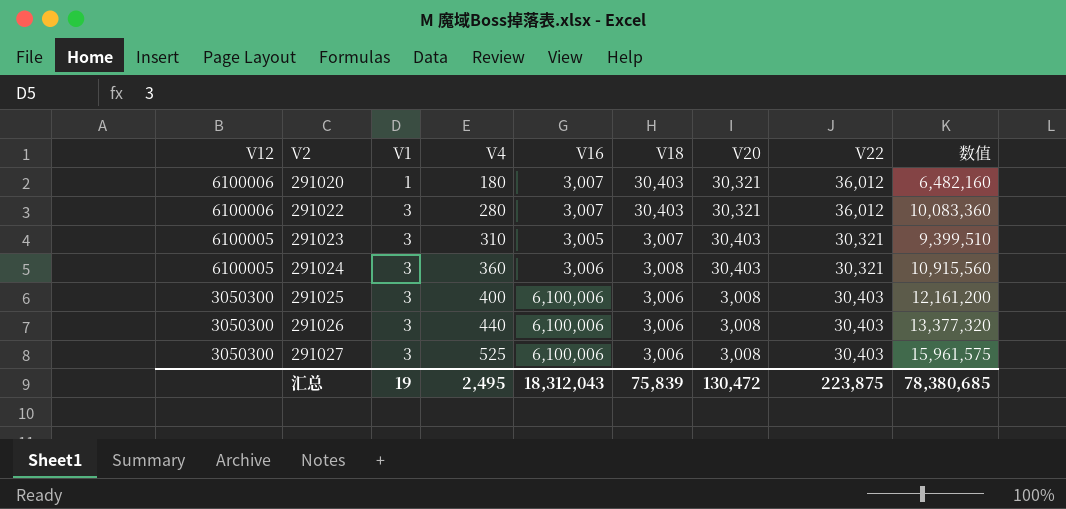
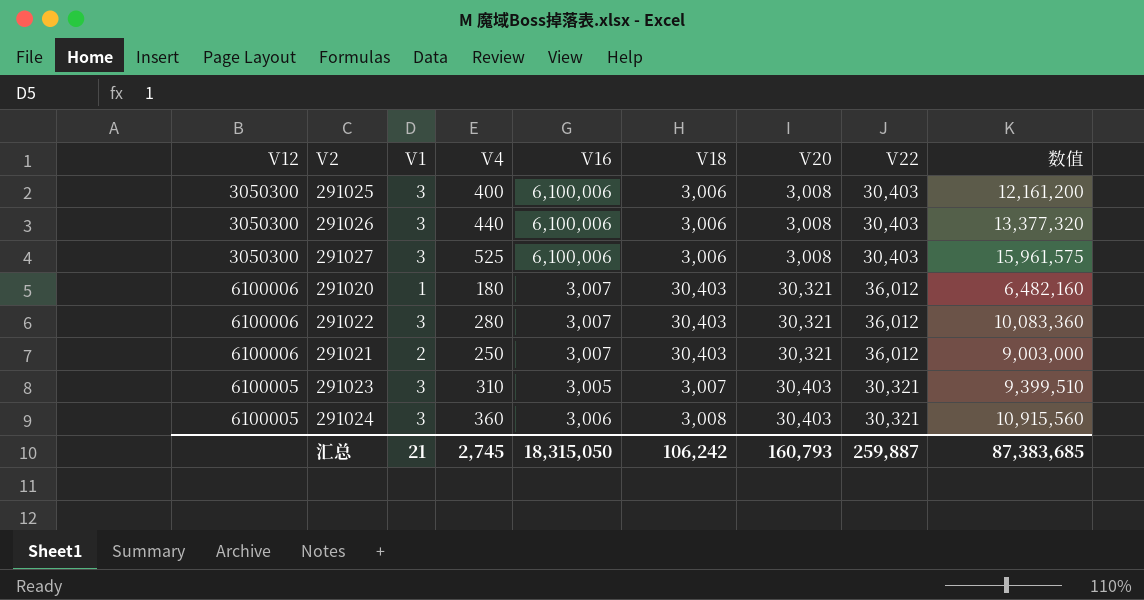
row order: V12 descending -> V20 ascending
row 291021: none -> 6100006 | 2 | 250 | 3,007 | 30,403 | 30,321 | 36,012 | 9,003,000
汇总 | V1: 19 -> 21
汇总 | V4: 2,495 -> 2,745
汇总 | V16: 18,312,043 -> 18,315,050
汇总 | V18: 75,839 -> 106,242
汇总 | V20: 130,472 -> 160,793
汇总 | V22: 223,875 -> 259,887
汇总 | 数值: 78,380,685 -> 87,383,685

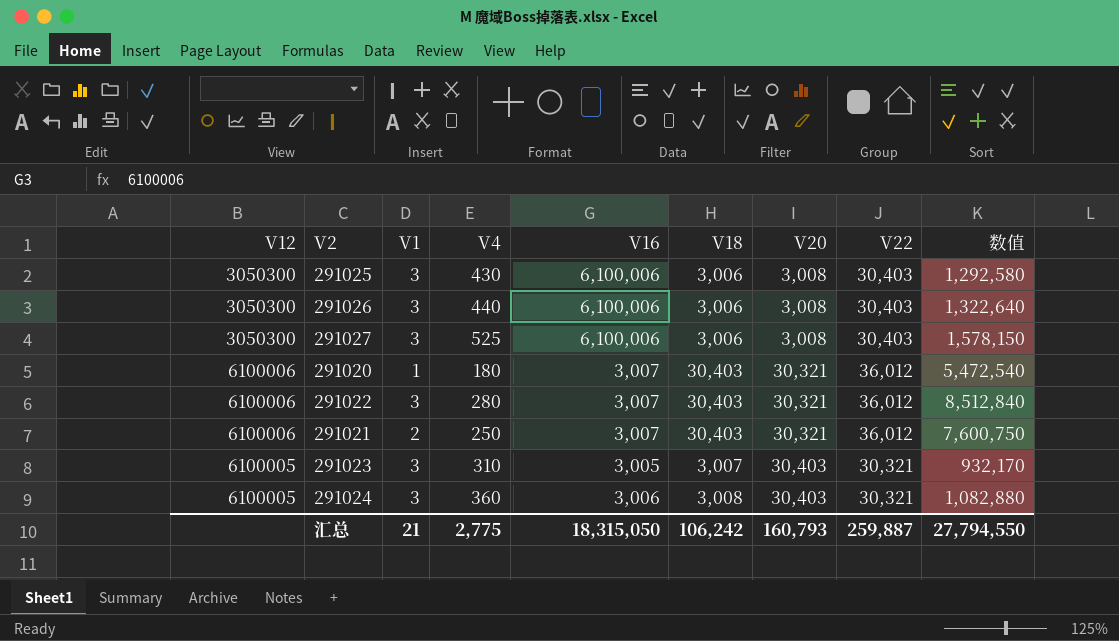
column 数值 | formula: [V4] * [V22] -> [V4] * [V18]
291025 | V4: 400 -> 430
汇总 | V4: 2,745 -> 2,775
汇总 | 数值: 87,383,685 -> 27,794,550

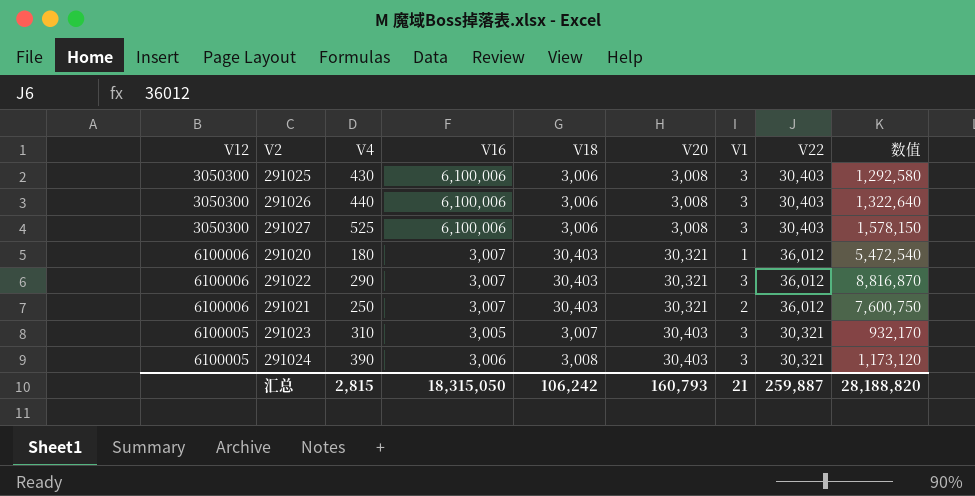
column V1 | position: 3 -> 7
291022 | V4: 280 -> 290
291022 | 数值: 8,512,840 -> 8,816,870
291024 | V4: 360 -> 390
291024 | 数值: 1,082,880 -> 1,173,120
汇总 | V4: 2,775 -> 2,815
汇总 | 数值: 27,794,550 -> 28,188,820

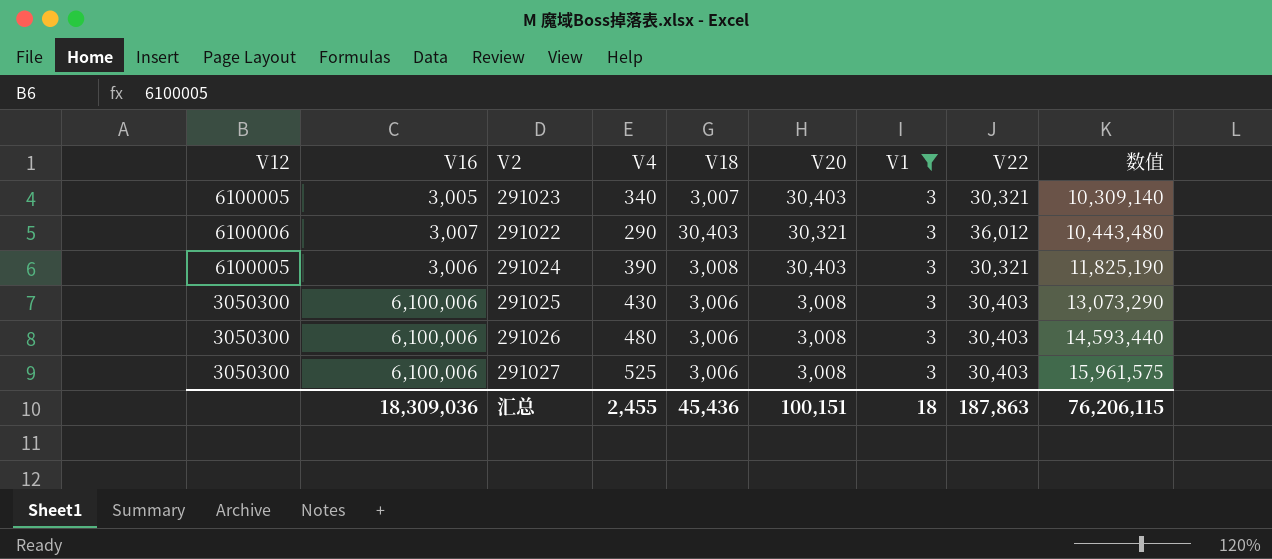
filter: none -> V1 = 3
row order: V20 ascending -> 数值 ascending
column V16 | position: 4 -> 2
column 数值 | formula: [V4] * [V18] -> [V4] * [V22]
291023 | V4: 310 -> 340
291026 | V4: 440 -> 480
汇总 | V16: 18,315,050 -> 18,309,036
汇总 | V4: 2,815 -> 2,455
汇总 | V18: 106,242 -> 45,436
汇总 | V20: 160,793 -> 100,151
汇总 | V1: 21 -> 18
汇总 | V22: 259,887 -> 187,863
汇总 | 数值: 28,188,820 -> 76,206,115

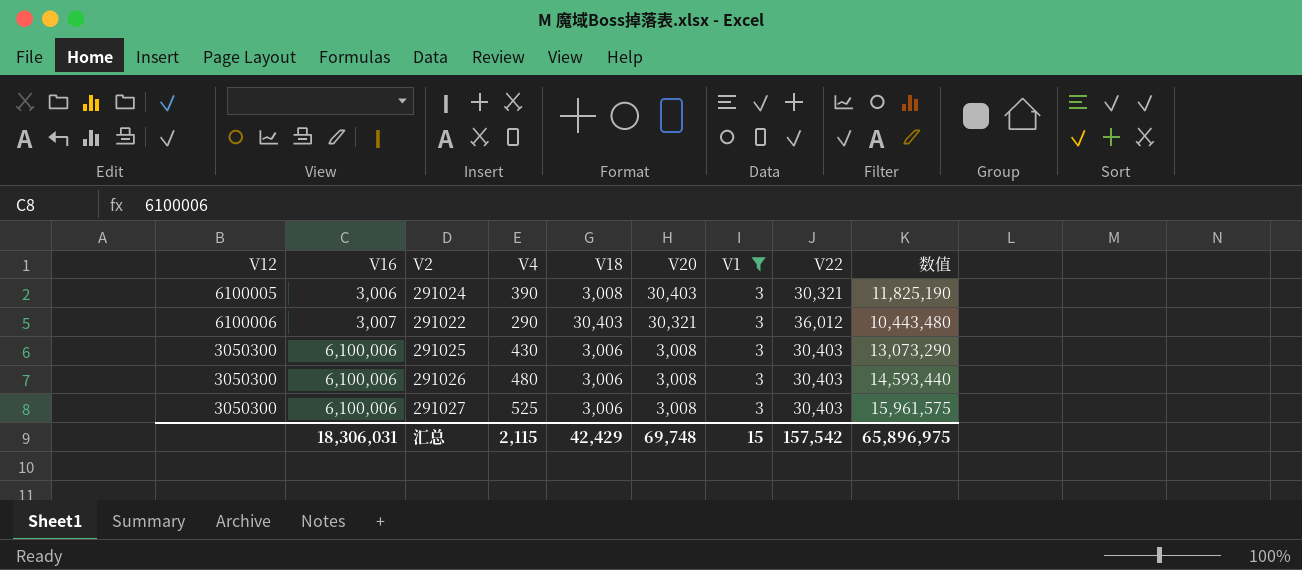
row order: 数值 ascending -> V16 ascending
row 291023: 6100005 | 3,005 | 340 | 3,007 | 30,403 | 3 | 30,321 | 10,309,140 -> none
汇总 | V16: 18,309,036 -> 18,306,031
汇总 | V4: 2,455 -> 2,115
汇总 | V18: 45,436 -> 42,429
汇总 | V20: 100,151 -> 69,748
汇总 | V1: 18 -> 15
汇总 | V22: 187,863 -> 157,542
汇总 | 数值: 76,206,115 -> 65,896,975

